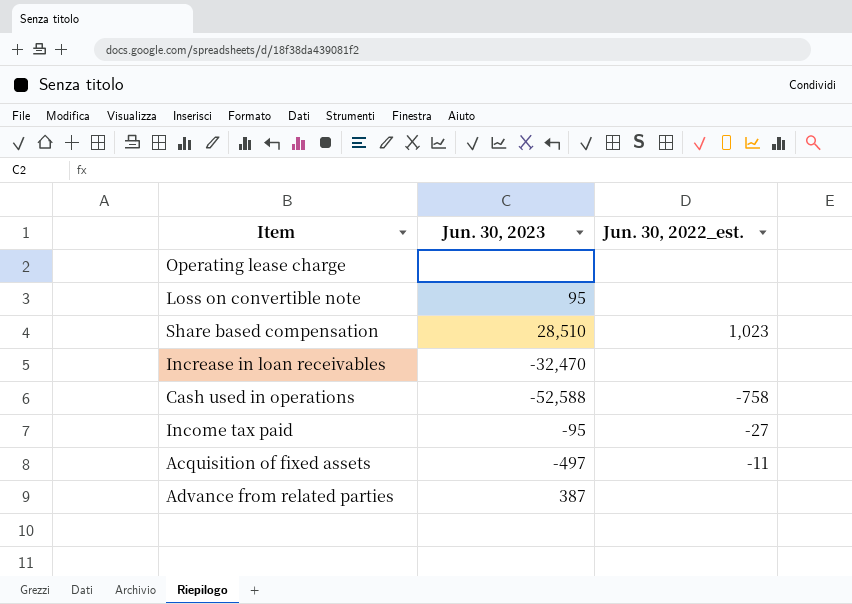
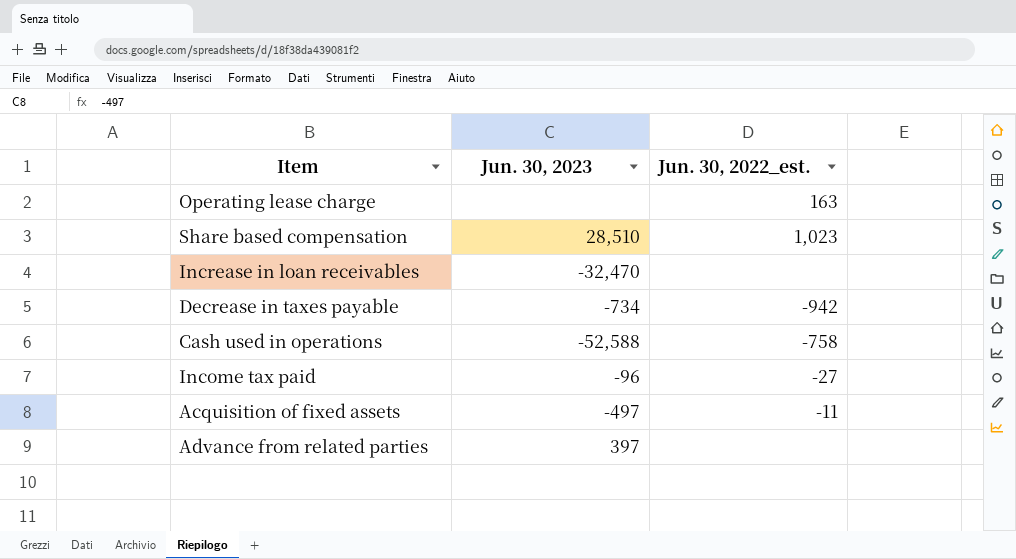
row Loss on convertible note: 95 | none -> none
Operating lease charge | Jun. 30, 2022_est.: none -> 163
row Decrease in taxes payable: none -> -734 | -942
Income tax paid | Jun. 30, 2023: -95 -> -96
Advance from related parties | Jun. 30, 2023: 387 -> 397

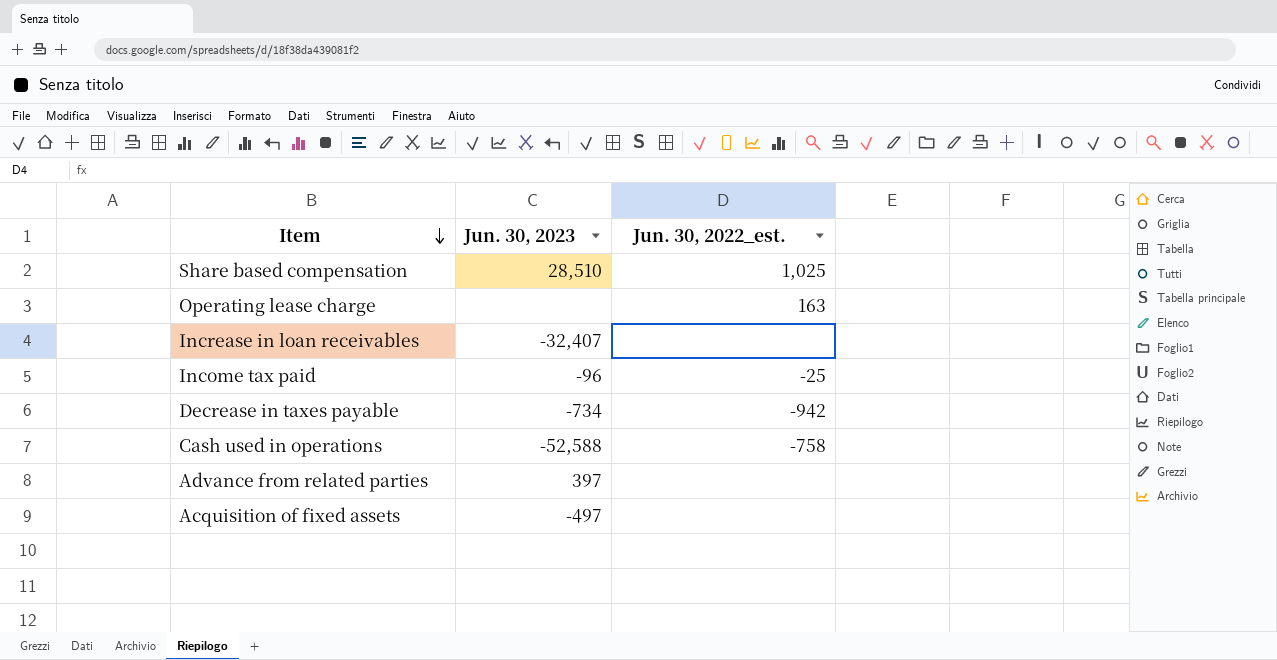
row order: none -> Item descending
Share based compensation | Jun. 30, 2022_est.: 1,023 -> 1,025
Increase in loan receivables | Jun. 30, 2023: -32,470 -> -32,407
Income tax paid | Jun. 30, 2022_est.: -27 -> -25
Acquisition of fixed assets | Jun. 30, 2022_est.: -11 -> none

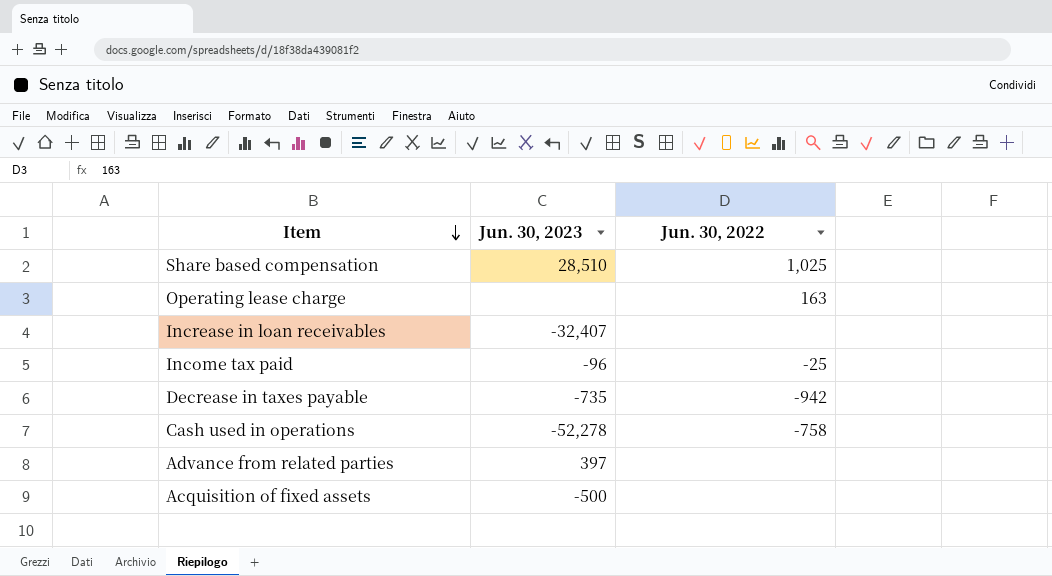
column name: Jun. 30, 2022_est. -> Jun. 30, 2022
Decrease in taxes payable | Jun. 30, 2023: -734 -> -735
Cash used in operations | Jun. 30, 2023: -52,588 -> -52,278
Acquisition of fixed assets | Jun. 30, 2023: -497 -> -500

